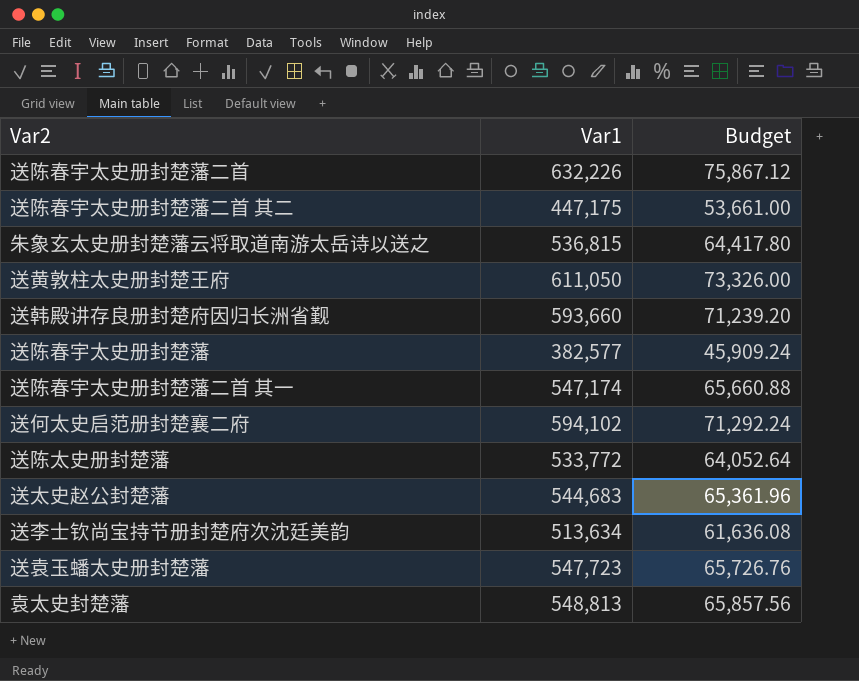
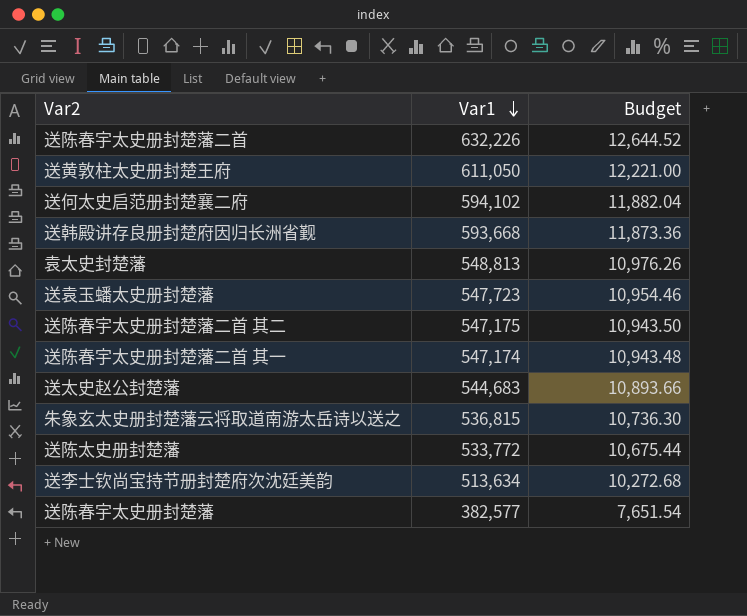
row order: none -> Var1 descending
column Budget | formula: [Var1] * 0.12 -> [Var1] * 0.02
送韩殿讲存良册封楚府因归长洲省觐 | Var1: 593,660 -> 593,668
送陈春宇太史册封楚藩二首 其二 | Var1: 447,175 -> 547,175

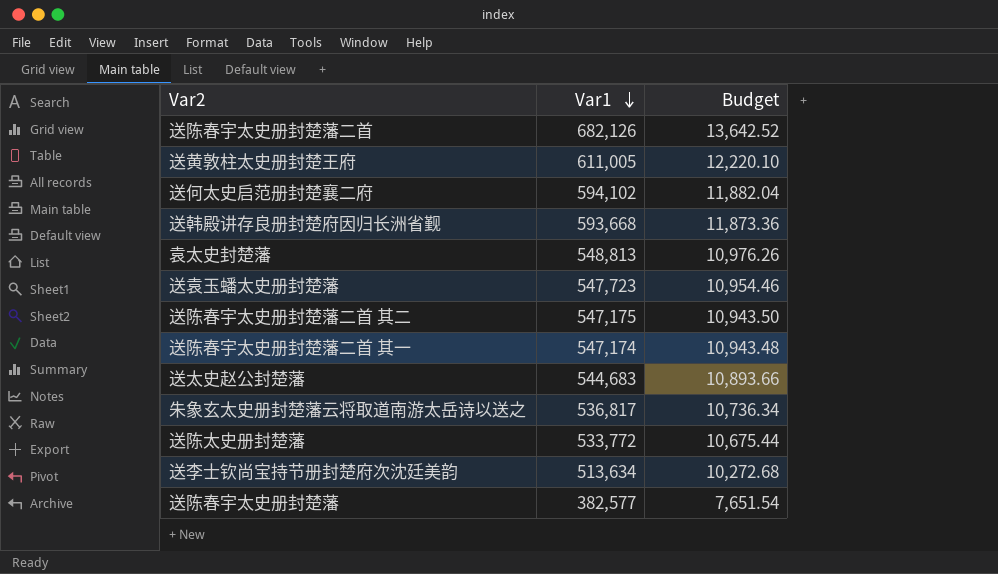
送陈春宇太史册封楚藩二首 | Var1: 632,226 -> 682,126
送陈春宇太史册封楚藩二首 | Budget: 12,644.52 -> 13,642.52
送黄敦柱太史册封楚王府 | Var1: 611,050 -> 611,005
送黄敦柱太史册封楚王府 | Budget: 12,221.00 -> 12,220.10
朱象玄太史册封楚藩云将取道南游太岳诗以送之 | Var1: 536,815 -> 536,817
朱象玄太史册封楚藩云将取道南游太岳诗以送之 | Budget: 10,736.30 -> 10,736.34

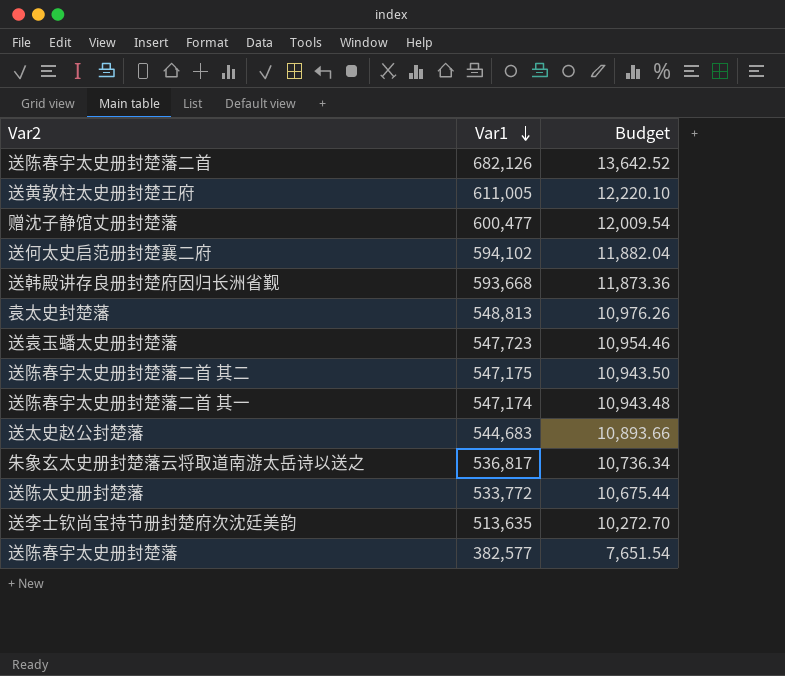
row 赠沈子静馆丈册封楚藩: none -> 600,477 | 12,009.54
送李士钦尚宝持节册封楚府次沈廷美韵 | Var1: 513,634 -> 513,635
送李士钦尚宝持节册封楚府次沈廷美韵 | Budget: 10,272.68 -> 10,272.70

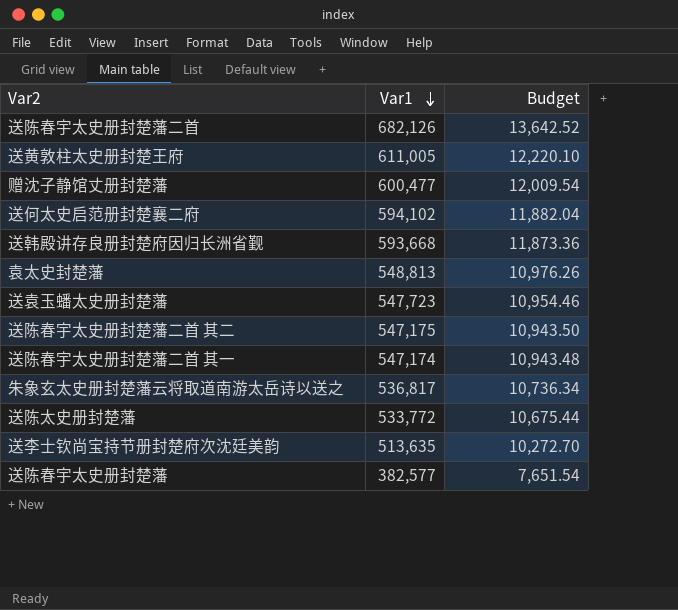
row 送太史赵公封楚藩: 544,683 | 10,893.66 -> none

